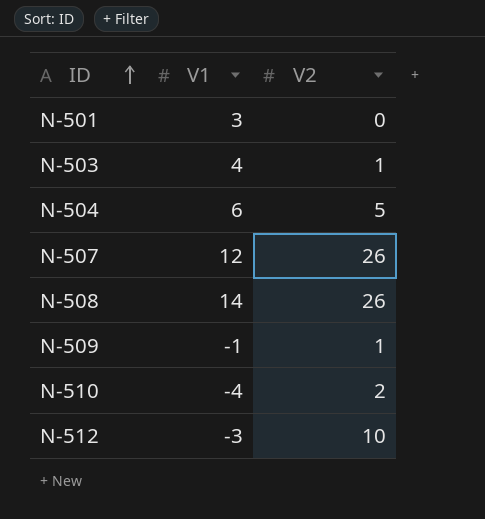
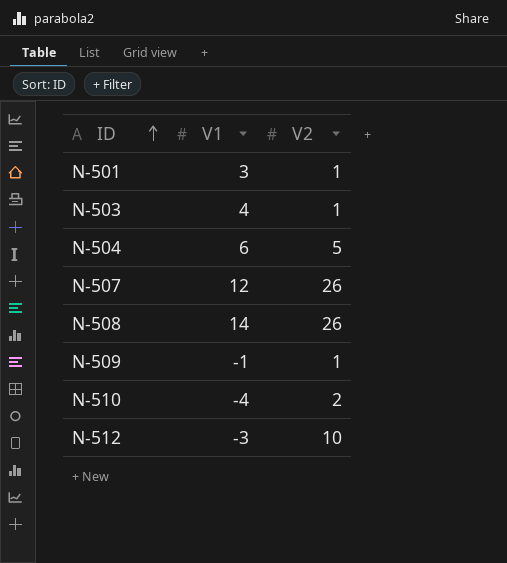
N-501 | V2: 0 -> 1

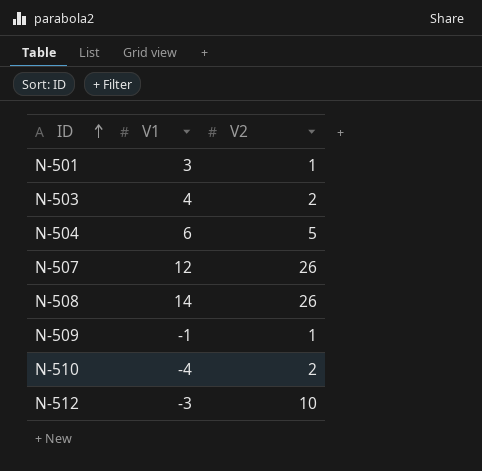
N-503 | V2: 1 -> 2

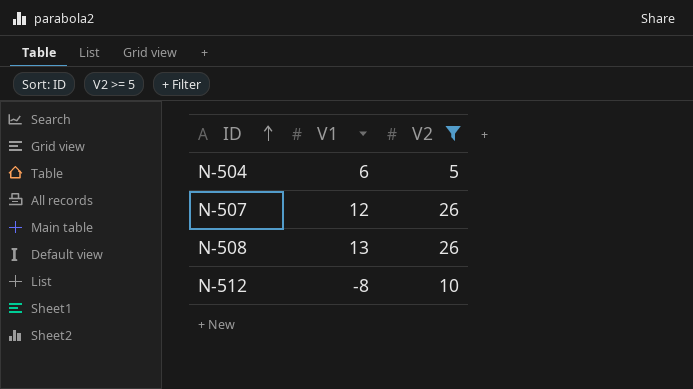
filter: none -> V2 >= 5
N-508 | V1: 14 -> 13
N-512 | V1: -3 -> -8

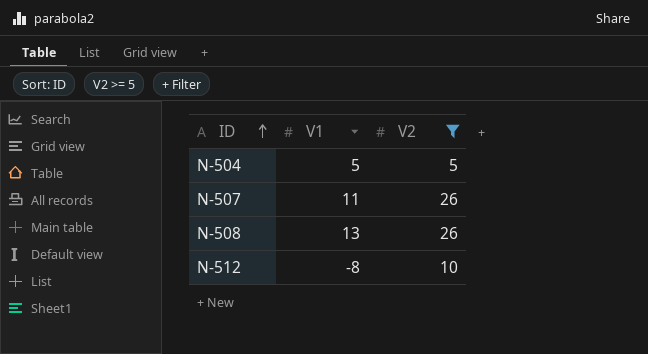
N-504 | V1: 6 -> 5
N-507 | V1: 12 -> 11

